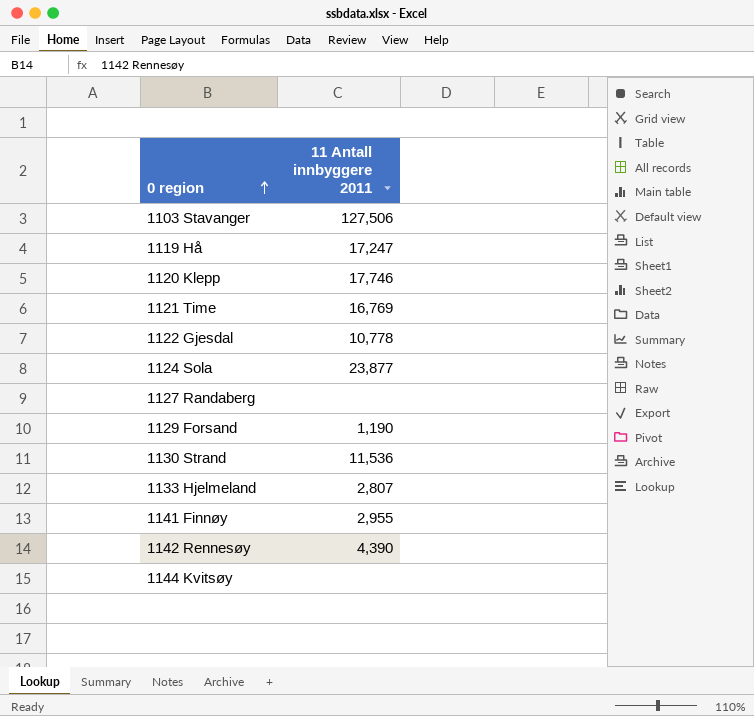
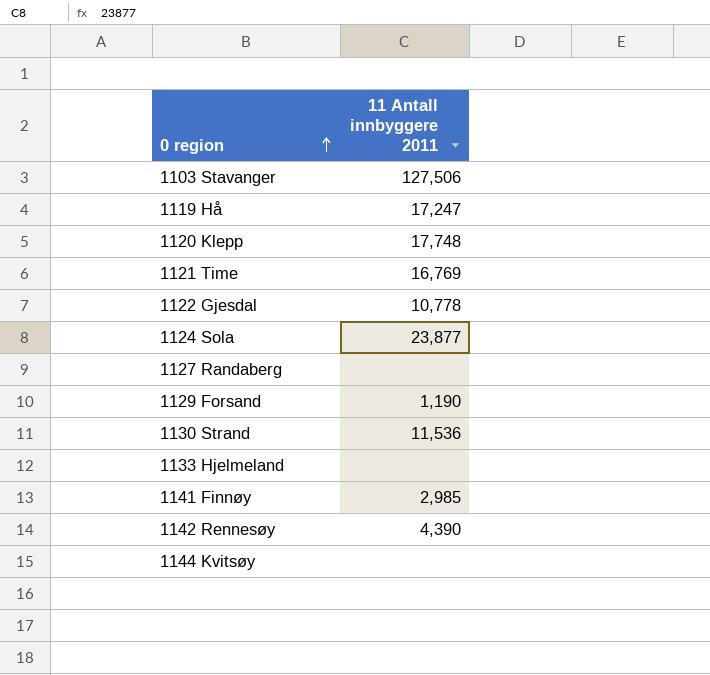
1120 Klepp | 11 Antall innbyggere 2011: 17,746 -> 17,748
1133 Hjelmeland | 11 Antall innbyggere 2011: 2,807 -> none
1141 Finnøy | 11 Antall innbyggere 2011: 2,955 -> 2,985

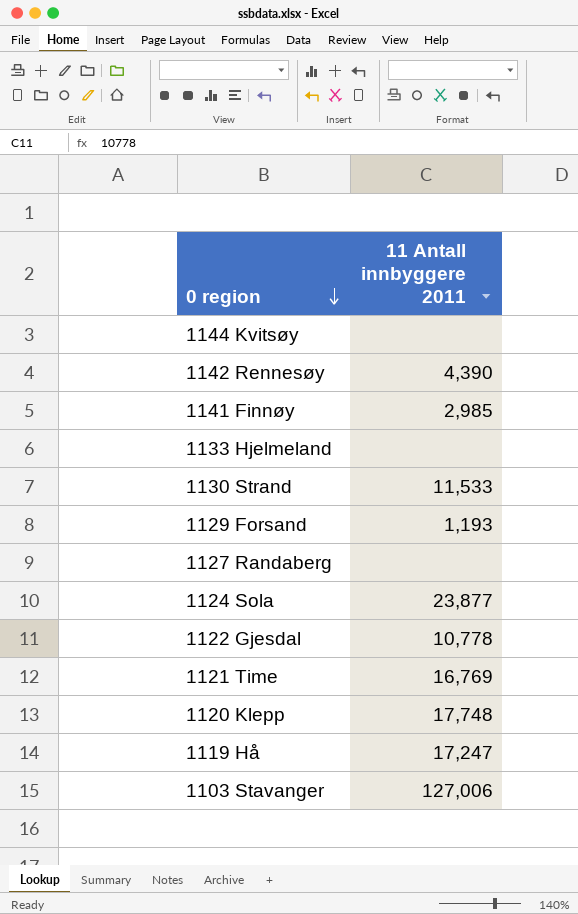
row order: 0 region ascending -> 0 region descending
1130 Strand | 11 Antall innbyggere 2011: 11,536 -> 11,533
1129 Forsand | 11 Antall innbyggere 2011: 1,190 -> 1,193
1103 Stavanger | 11 Antall innbyggere 2011: 127,506 -> 127,006

